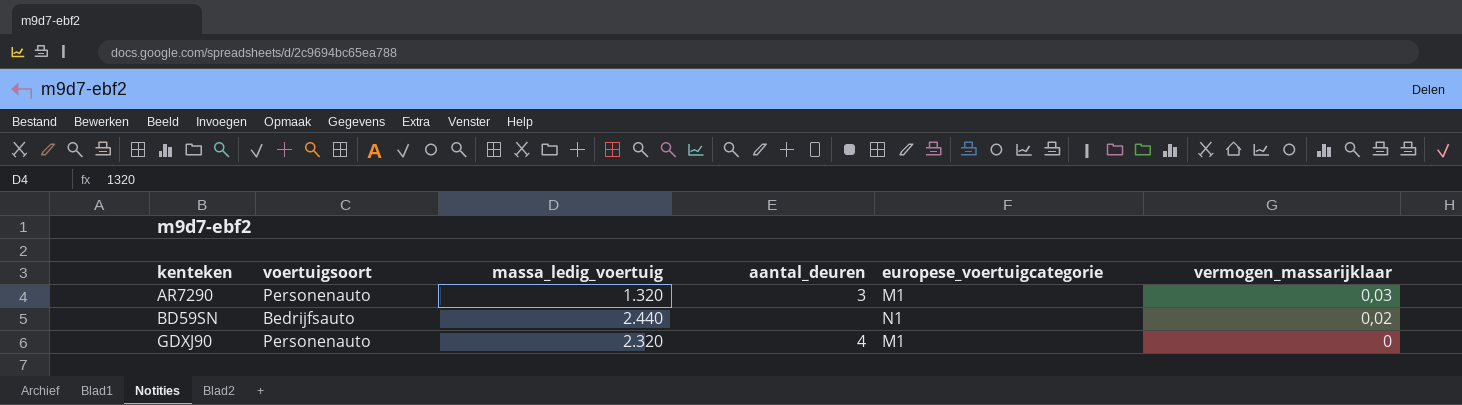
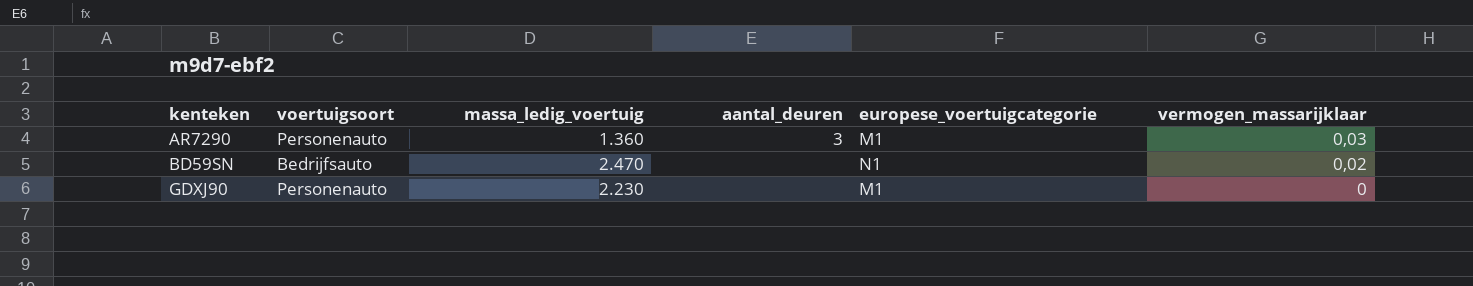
AR7290 | massa_ledig_voertuig: 1.320 -> 1.360
BD59SN | massa_ledig_voertuig: 2.440 -> 2.470
GDXJ90 | massa_ledig_voertuig: 2.320 -> 2.230
GDXJ90 | aantal_deuren: 4 -> none

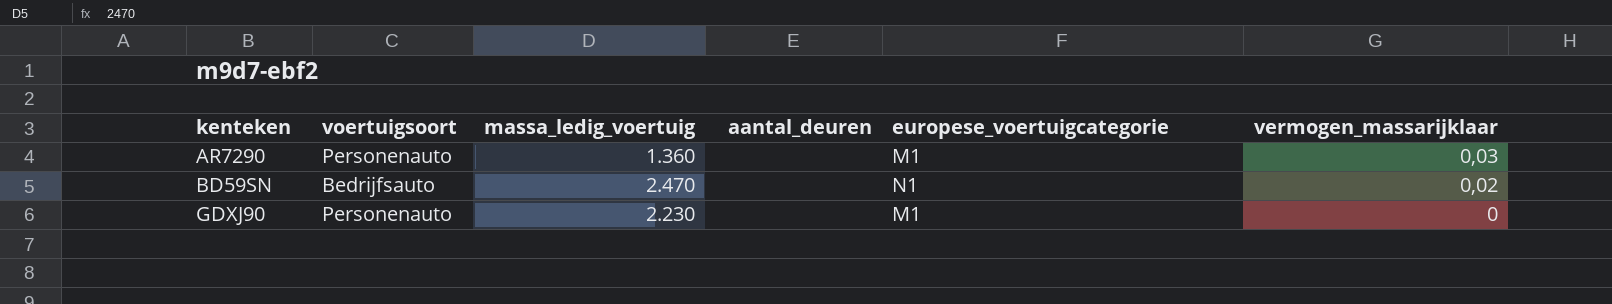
AR7290 | aantal_deuren: 3 -> none

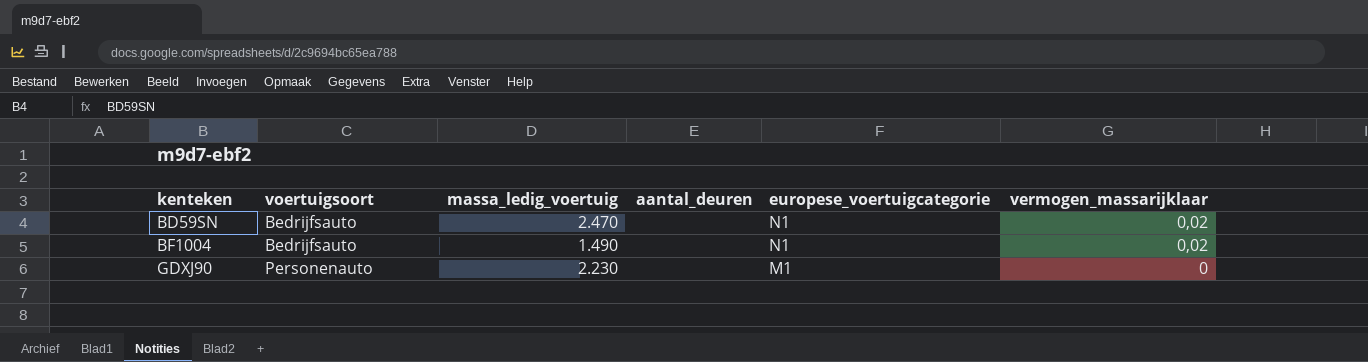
row AR7290: Personenauto | 1.360 | none | M1 | 0,03 -> none
row BF1004: none -> Bedrijfsauto | 1.490 | none | N1 | 0,02

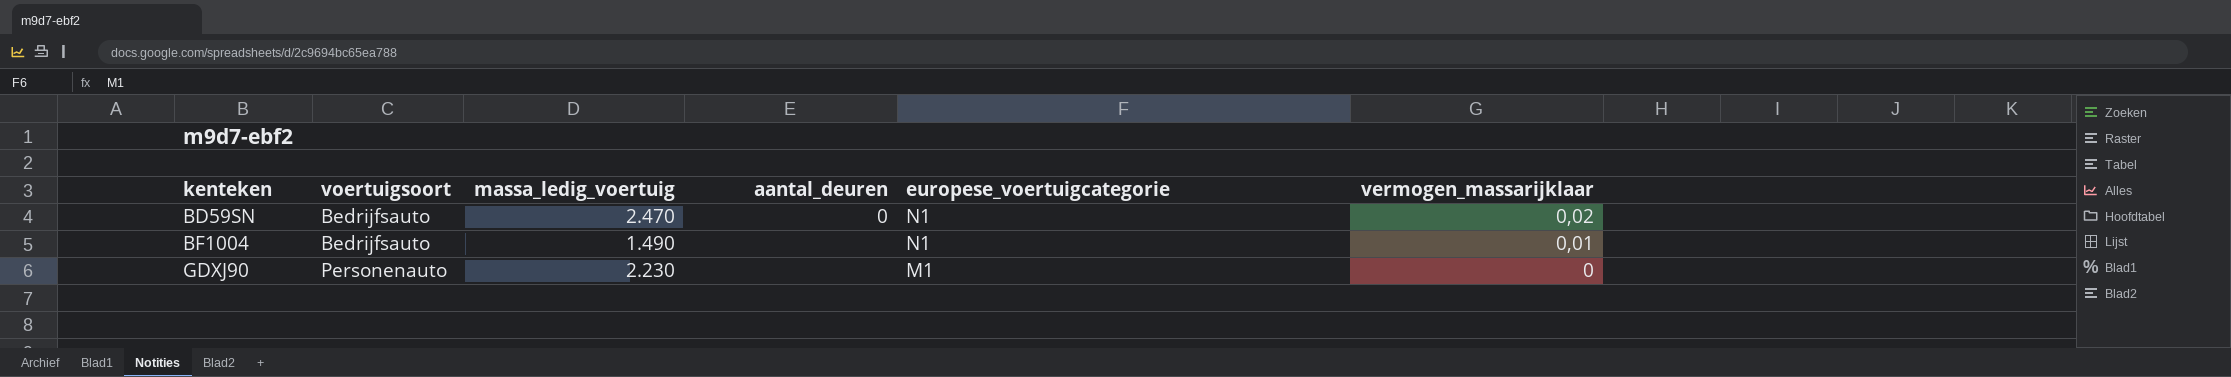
BD59SN | aantal_deuren: none -> 0
BF1004 | vermogen_massarijklaar: 0,02 -> 0,01

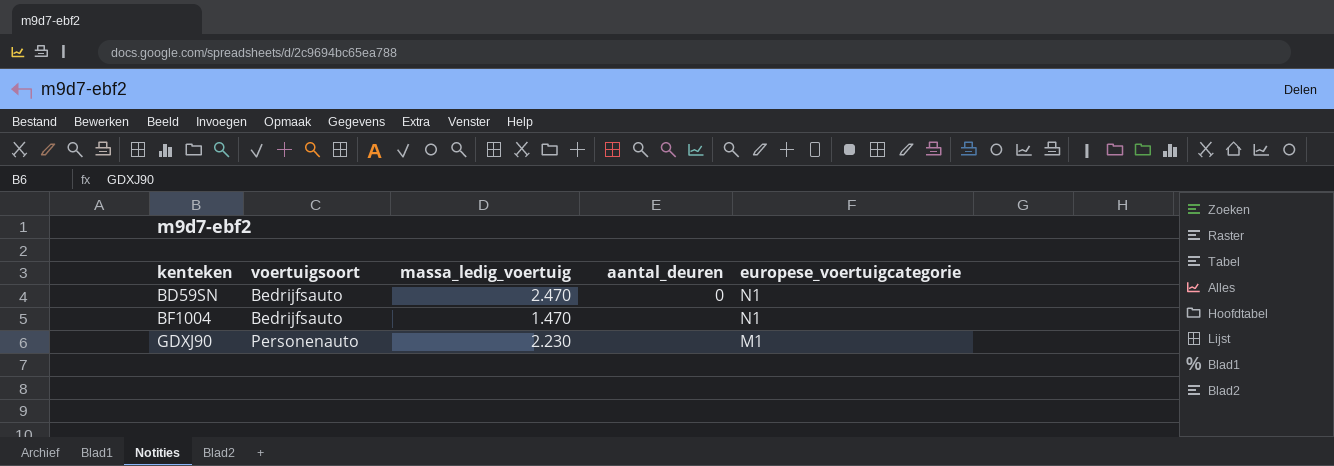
column vermogen_massarijklaar | position: 6 -> none
BF1004 | massa_ledig_voertuig: 1.490 -> 1.470

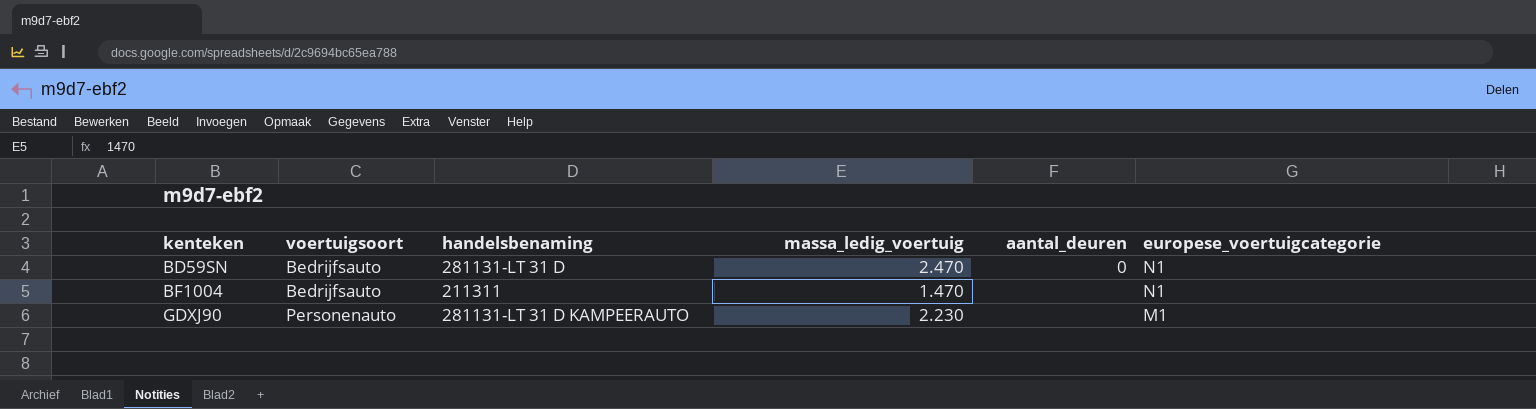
column handelsbenaming | position: none -> 3

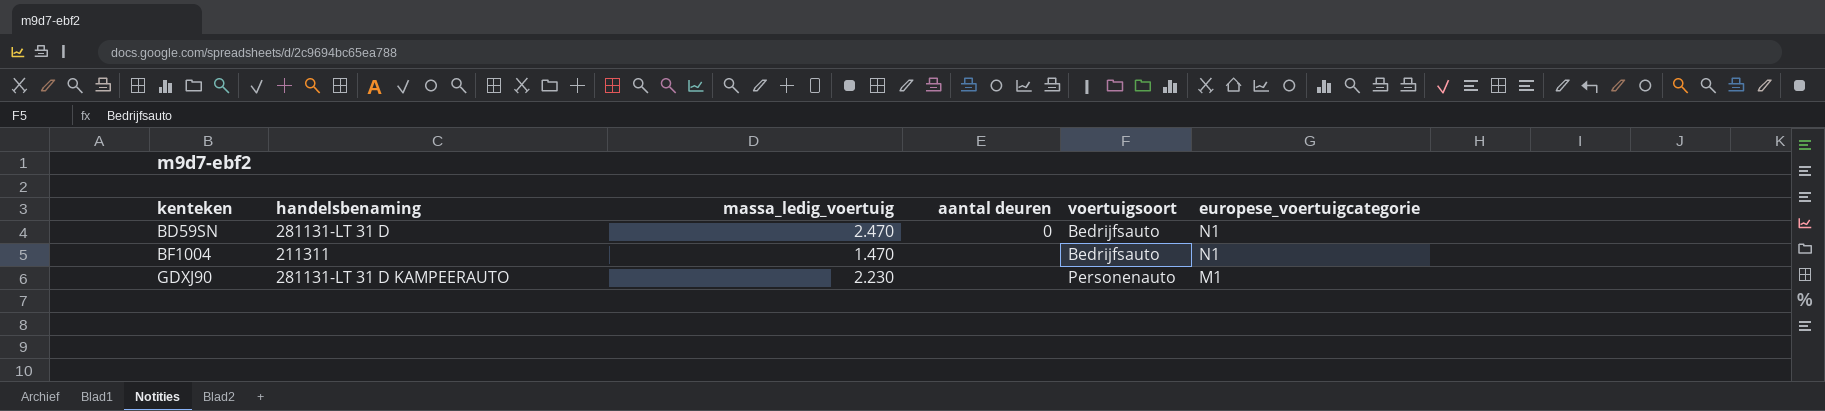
column name: aantal_deuren -> aantal deuren
column voertuigsoort | position: 2 -> 5

